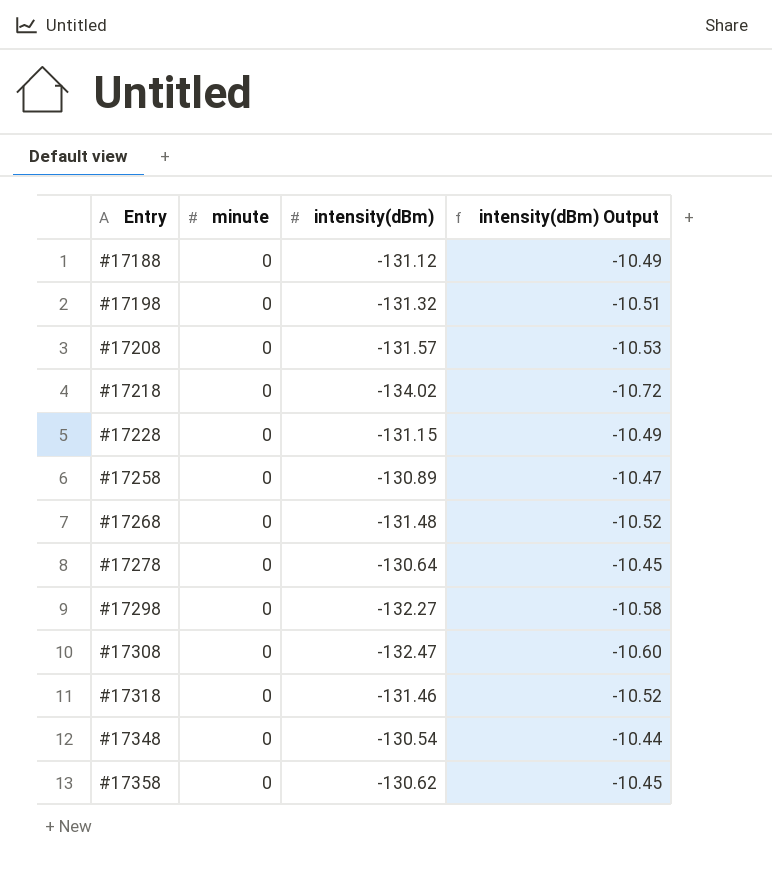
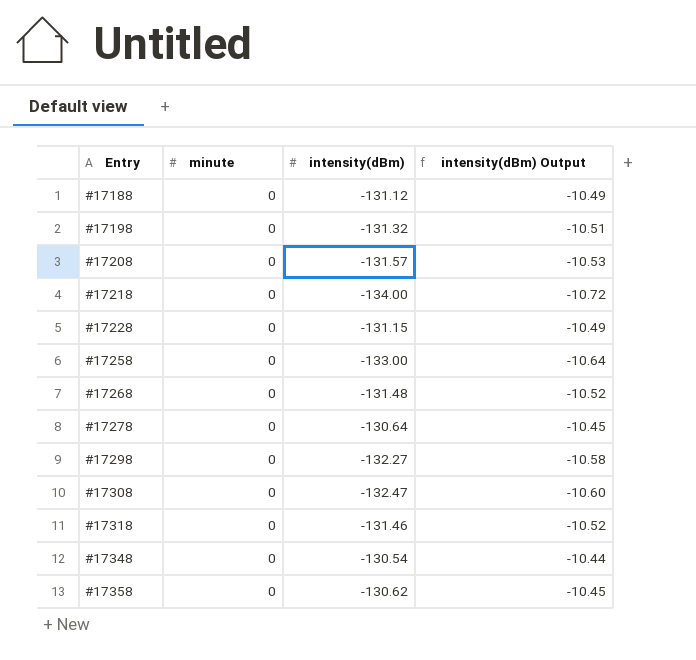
#17218 | intensity(dBm): -134.02 -> -134.00
#17258 | intensity(dBm): -130.89 -> -133.00
#17258 | intensity(dBm) Output: -10.47 -> -10.64

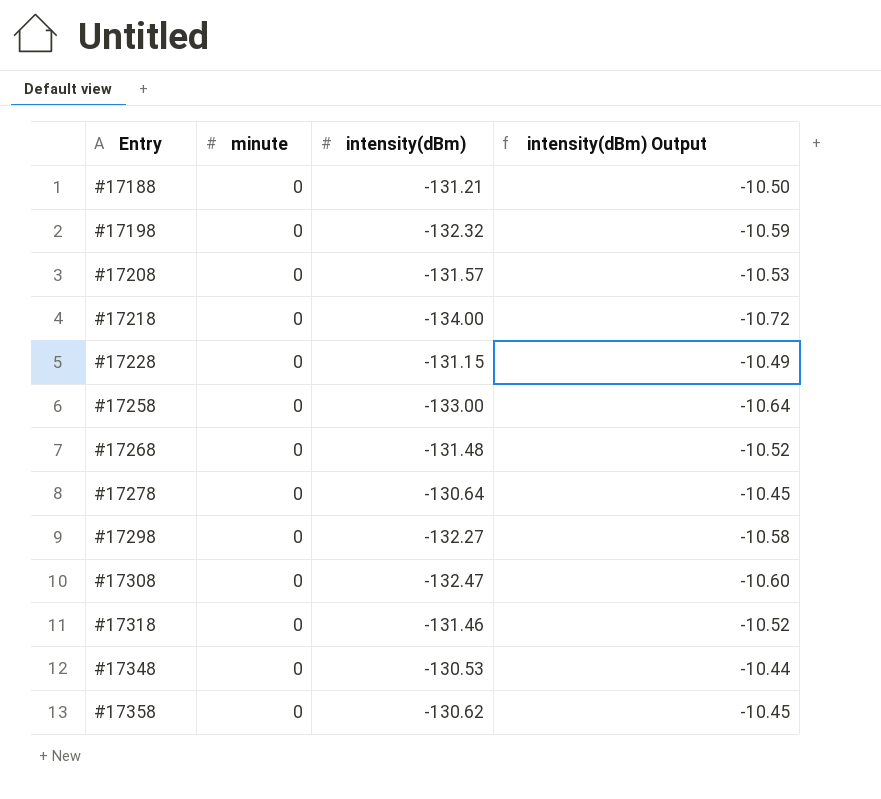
#17188 | intensity(dBm): -131.12 -> -131.21
#17188 | intensity(dBm) Output: -10.49 -> -10.50
#17198 | intensity(dBm): -131.32 -> -132.32
#17198 | intensity(dBm) Output: -10.51 -> -10.59
#17348 | intensity(dBm): -130.54 -> -130.53

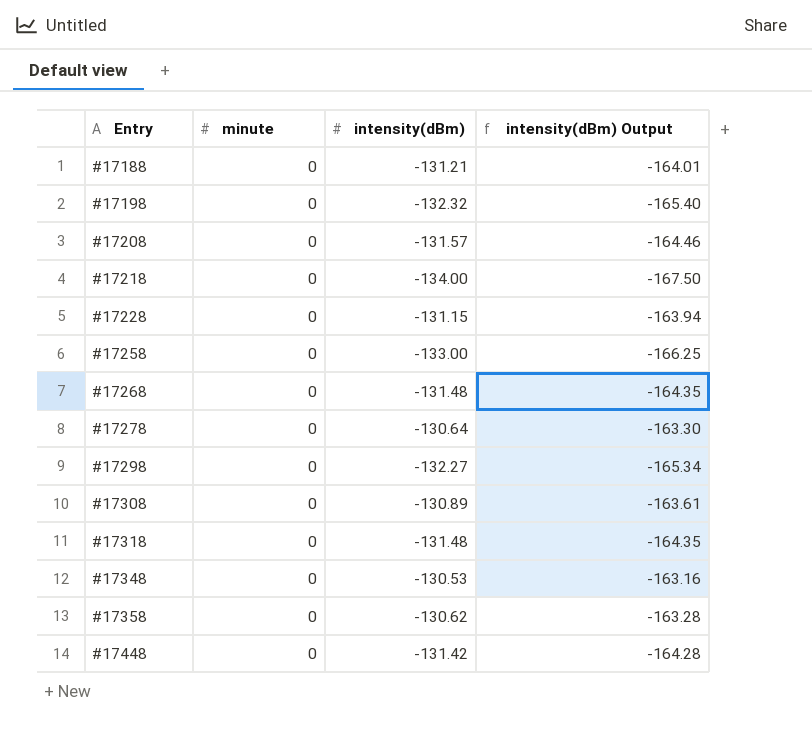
column intensity(dBm) Output | formula: [intensity(dBm)] * 0.08 -> [intensity(dBm)] * 1.25
#17308 | intensity(dBm): -132.47 -> -130.89
#17318 | intensity(dBm): -131.46 -> -131.48
row #17448: none -> 0 | -131.42 | -164.28

